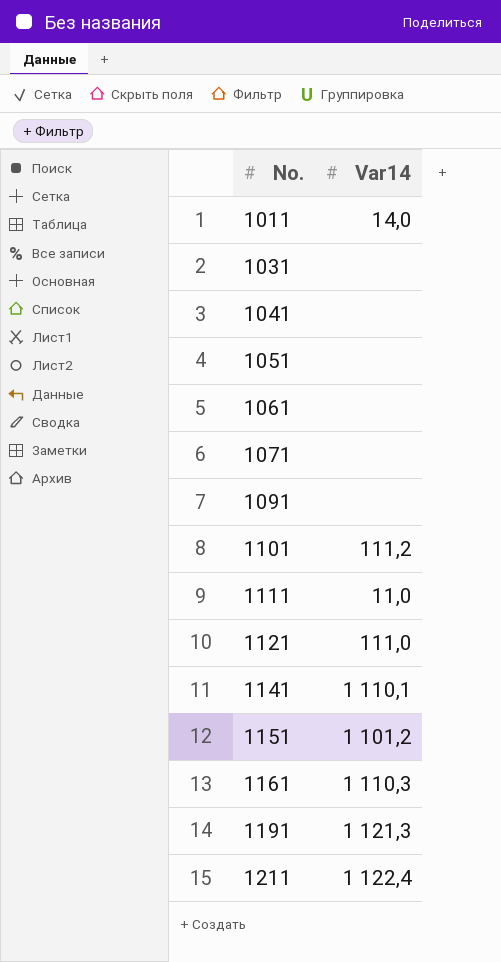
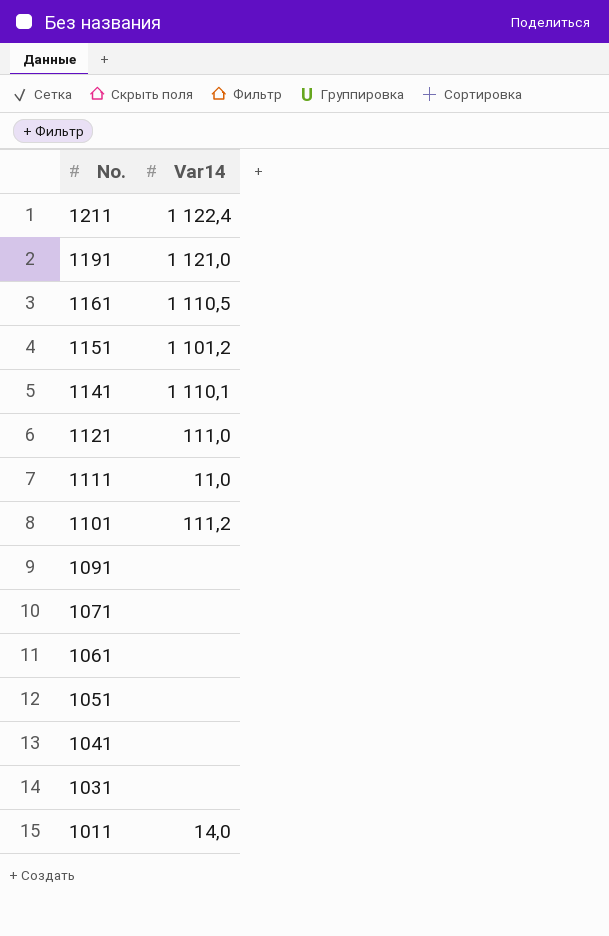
row order: No. ascending -> No. descending
1191 | Var14: 1 121,3 -> 1 121,0
1161 | Var14: 1 110,3 -> 1 110,5

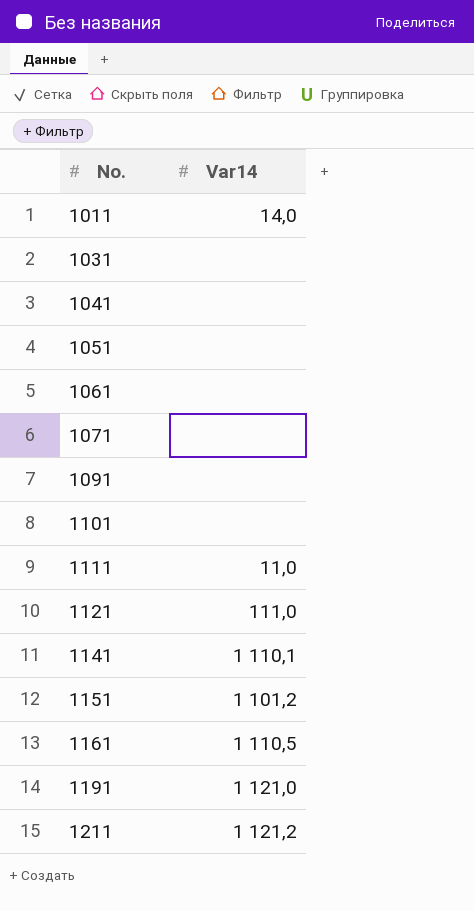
row order: No. descending -> No. ascending
1101 | Var14: 111,2 -> none
1211 | Var14: 1 122,4 -> 1 121,2

